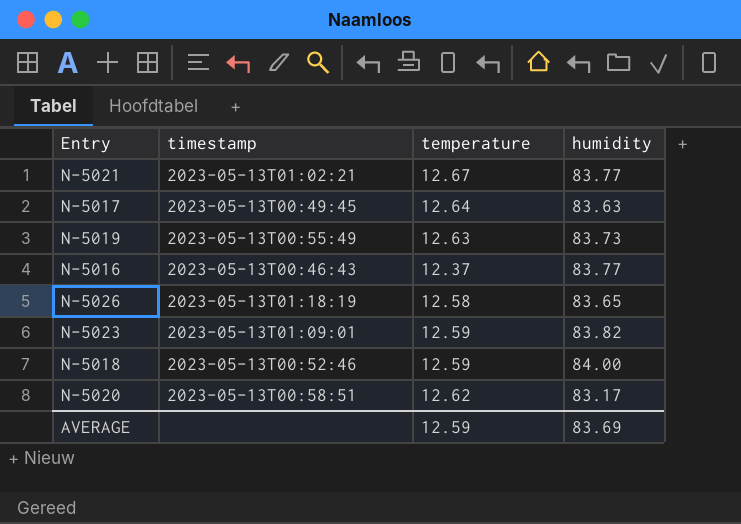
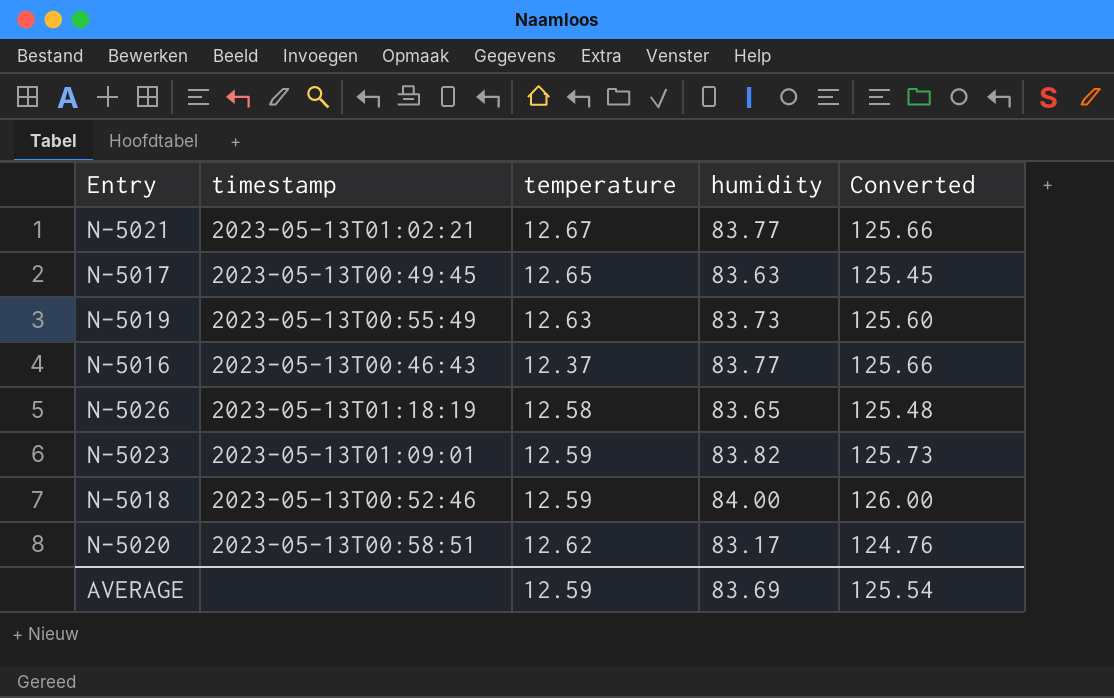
column Converted | formula: none -> [humidity] * 1.5
N-5017 | temperature: 12.64 -> 12.65

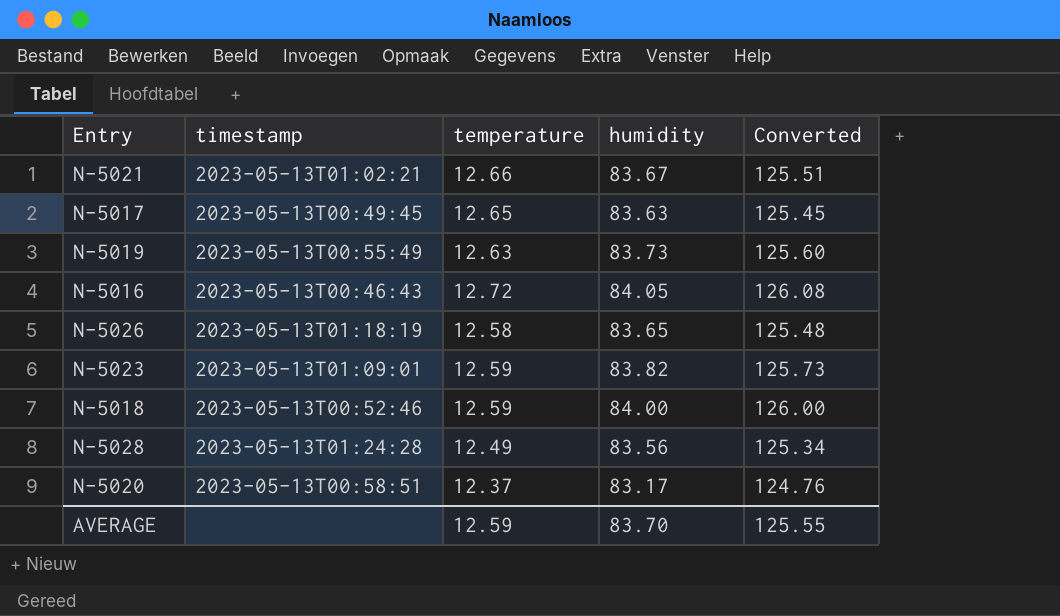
N-5021 | temperature: 12.67 -> 12.66
N-5021 | humidity: 83.77 -> 83.67
N-5021 | Converted: 125.66 -> 125.51
N-5016 | temperature: 12.37 -> 12.72
N-5016 | humidity: 83.77 -> 84.05
N-5016 | Converted: 125.66 -> 126.08
row N-5028: none -> 2023-05-13T01:24:28 | 12.49 | 83.56 | 125.34
N-5020 | temperature: 12.62 -> 12.37
AVERAGE | humidity: 83.69 -> 83.70
AVERAGE | Converted: 125.54 -> 125.55

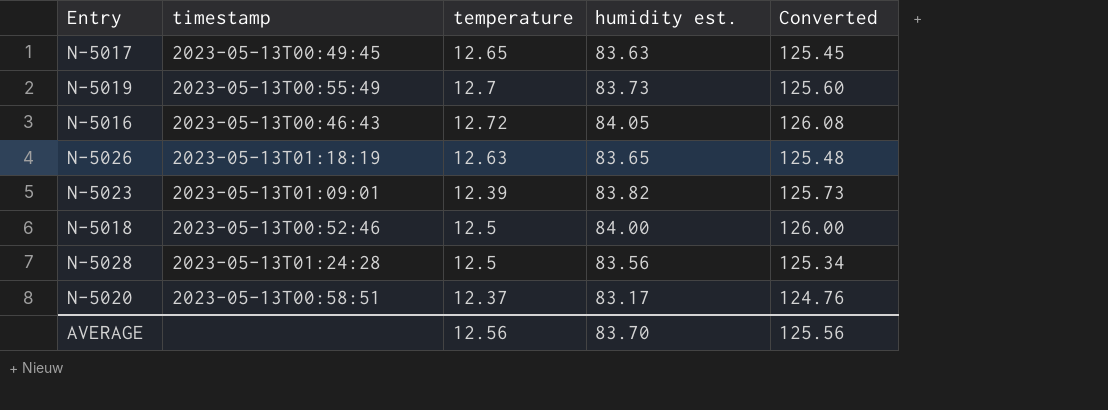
column name: humidity -> humidity est.
row N-5021: 2023-05-13T01:02:21 | 12.66 | 83.67 | 125.51 -> none
N-5019 | temperature: 12.63 -> 12.7
N-5026 | temperature: 12.58 -> 12.63
N-5023 | temperature: 12.59 -> 12.39
N-5018 | temperature: 12.59 -> 12.5
N-5028 | temperature: 12.49 -> 12.5
AVERAGE | temperature: 12.59 -> 12.56
AVERAGE | Converted: 125.55 -> 125.56

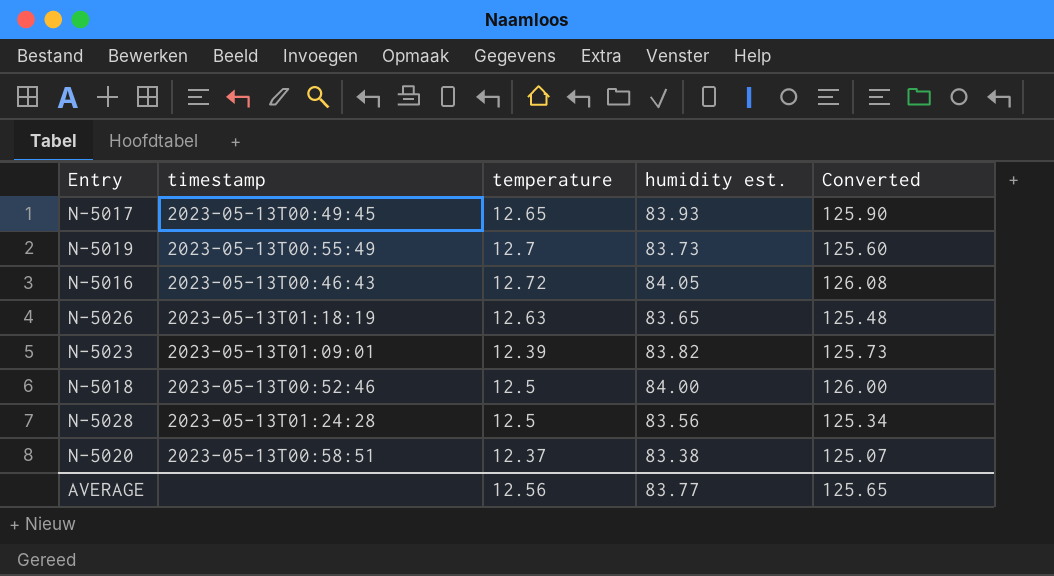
N-5017 | humidity est.: 83.63 -> 83.93
N-5017 | Converted: 125.45 -> 125.90
N-5020 | humidity est.: 83.17 -> 83.38
N-5020 | Converted: 124.76 -> 125.07
AVERAGE | humidity est.: 83.70 -> 83.77
AVERAGE | Converted: 125.56 -> 125.65

